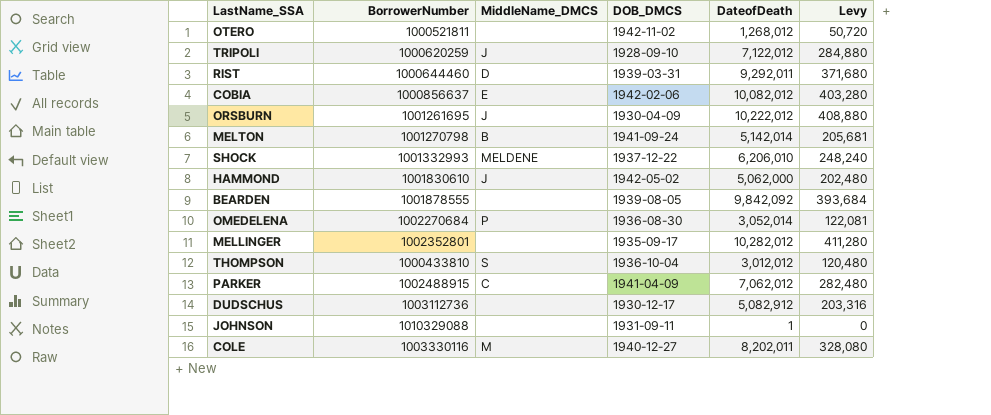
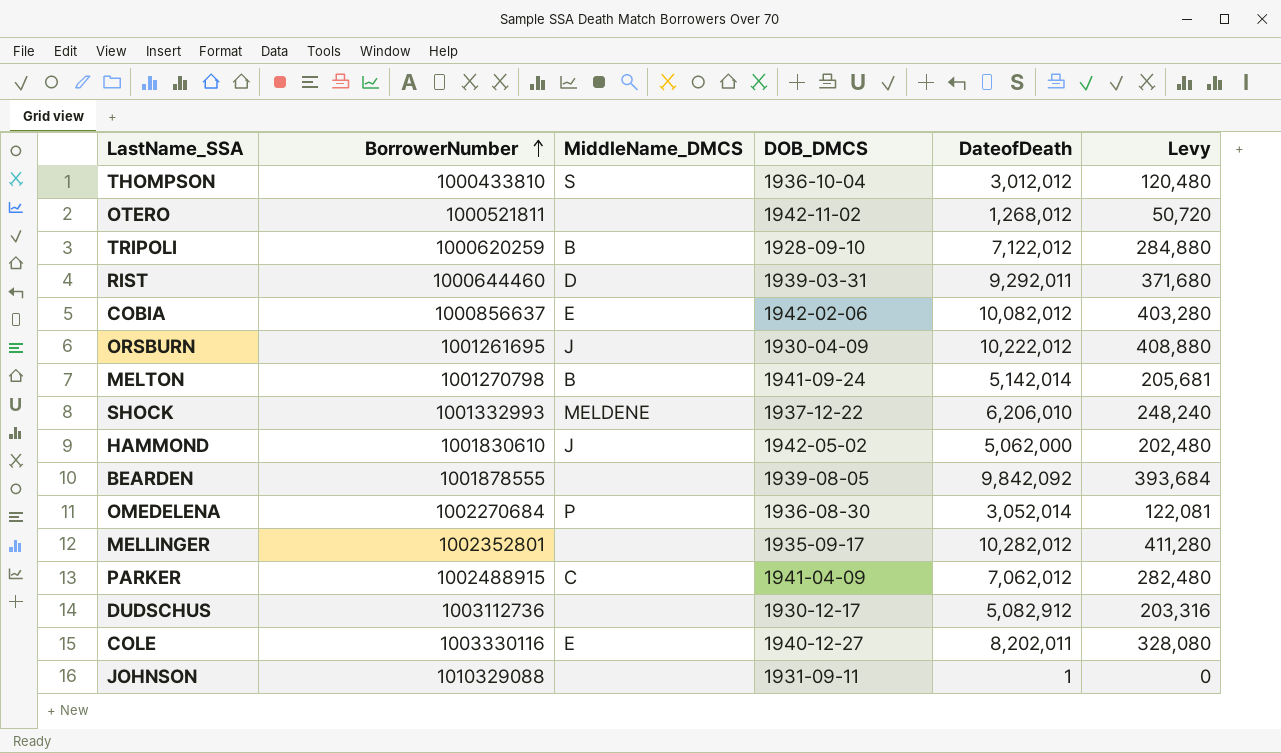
row order: none -> BorrowerNumber ascending
TRIPOLI | MiddleName_DMCS: J -> B
COLE | MiddleName_DMCS: M -> E

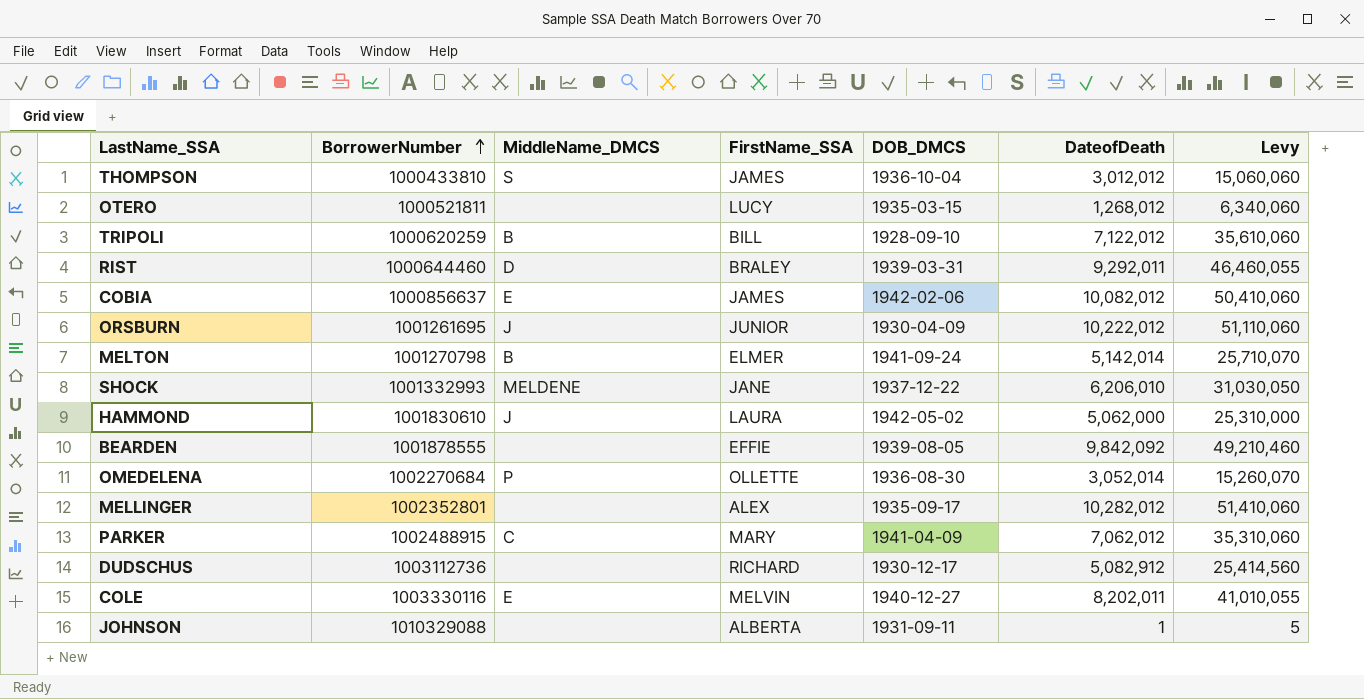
column FirstName_SSA | position: none -> 4
column Levy | formula: [DateofDeath] * 0.04 -> [DateofDeath] * 5
OTERO | DOB_DMCS: 1942-11-02 -> 1935-03-15

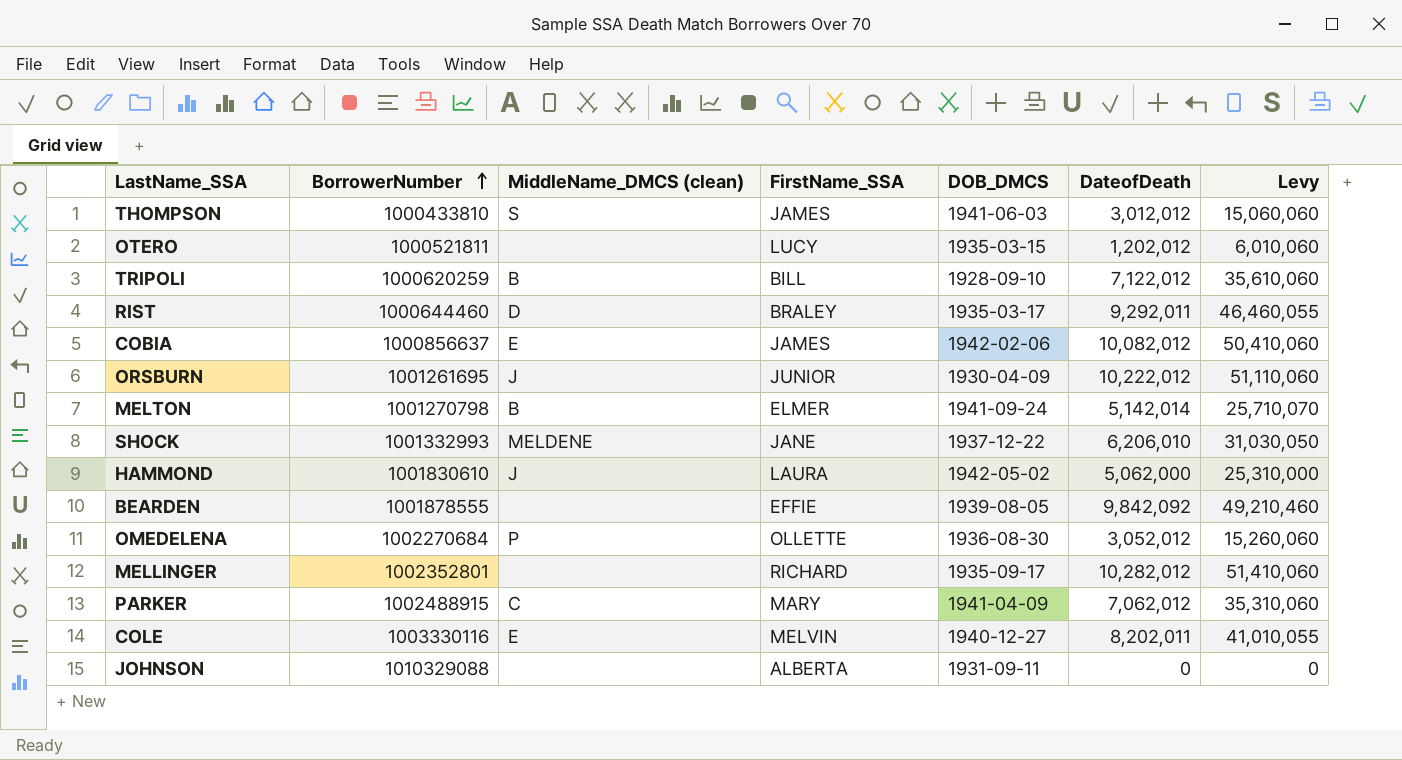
column name: MiddleName_DMCS -> MiddleName_DMCS (clean)
row DUDSCHUS: 1003112736 | none | RICHARD | 1930-12-17 | 5,082,912 | 25,414,560 -> none
THOMPSON | DOB_DMCS: 1936-10-04 -> 1941-06-03
OTERO | DateofDeath: 1,268,012 -> 1,202,012
OTERO | Levy: 6,340,060 -> 6,010,060
RIST | DOB_DMCS: 1939-03-31 -> 1935-03-17
OMEDELENA | DateofDeath: 3,052,014 -> 3,052,012
OMEDELENA | Levy: 15,260,070 -> 15,260,060
MELLINGER | FirstName_SSA: ALEX -> RICHARD
JOHNSON | DateofDeath: 1 -> 0
JOHNSON | Levy: 5 -> 0

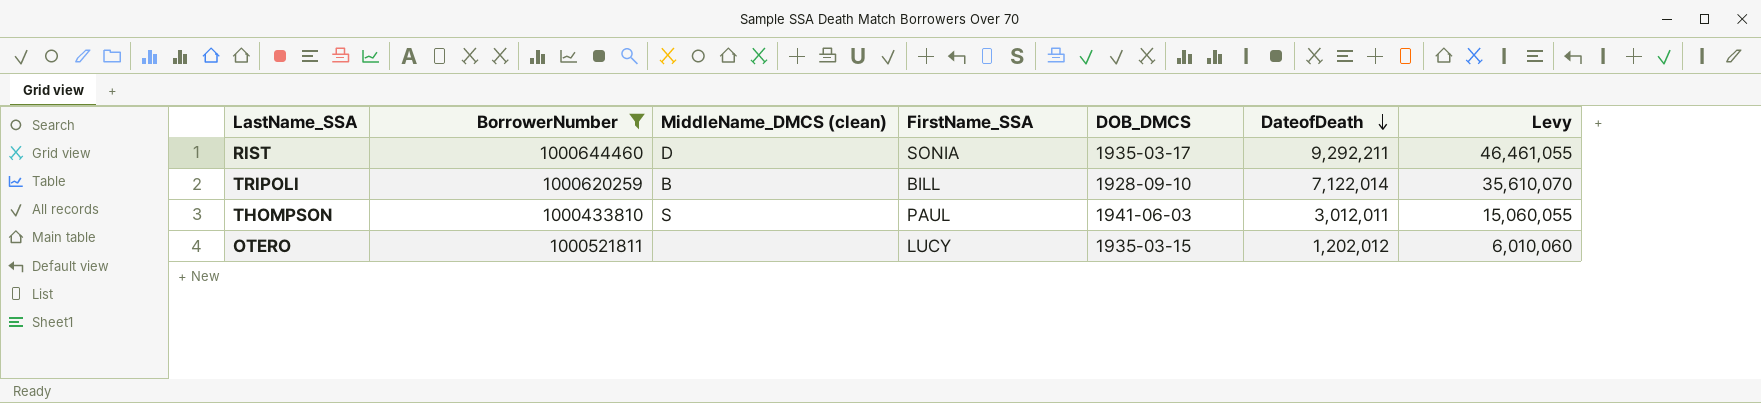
filter: none -> BorrowerNumber <= 1000644460
row order: BorrowerNumber ascending -> DateofDeath descending
RIST | FirstName_SSA: BRALEY -> SONIA
RIST | DateofDeath: 9,292,011 -> 9,292,211
RIST | Levy: 46,460,055 -> 46,461,055
TRIPOLI | DateofDeath: 7,122,012 -> 7,122,014
TRIPOLI | Levy: 35,610,060 -> 35,610,070
THOMPSON | FirstName_SSA: JAMES -> PAUL
THOMPSON | DateofDeath: 3,012,012 -> 3,012,011
THOMPSON | Levy: 15,060,060 -> 15,060,055

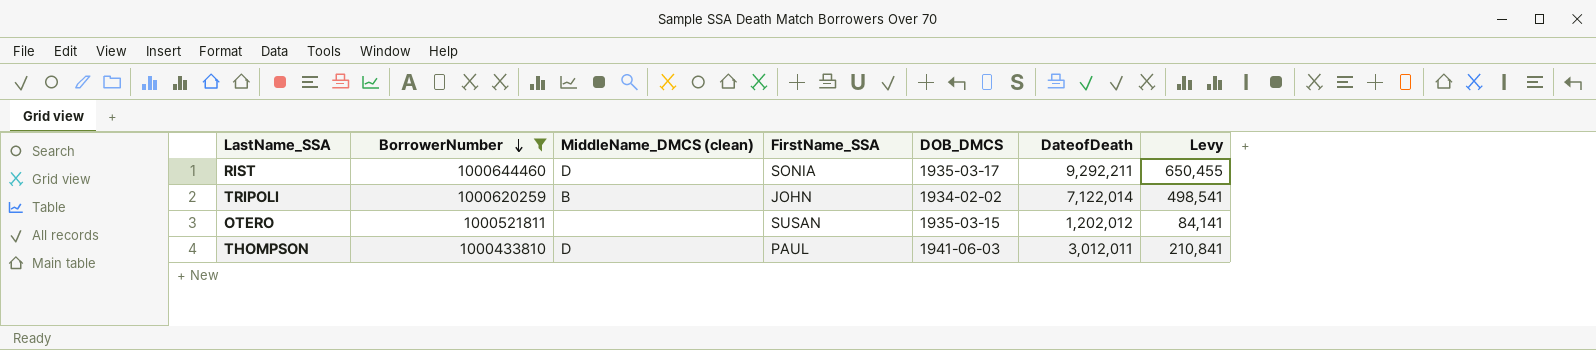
row order: DateofDeath descending -> BorrowerNumber descending
column Levy | formula: [DateofDeath] * 5 -> [DateofDeath] * 0.07
TRIPOLI | FirstName_SSA: BILL -> JOHN
TRIPOLI | DOB_DMCS: 1928-09-10 -> 1934-02-02
OTERO | FirstName_SSA: LUCY -> SUSAN
THOMPSON | MiddleName_DMCS (clean): S -> D

